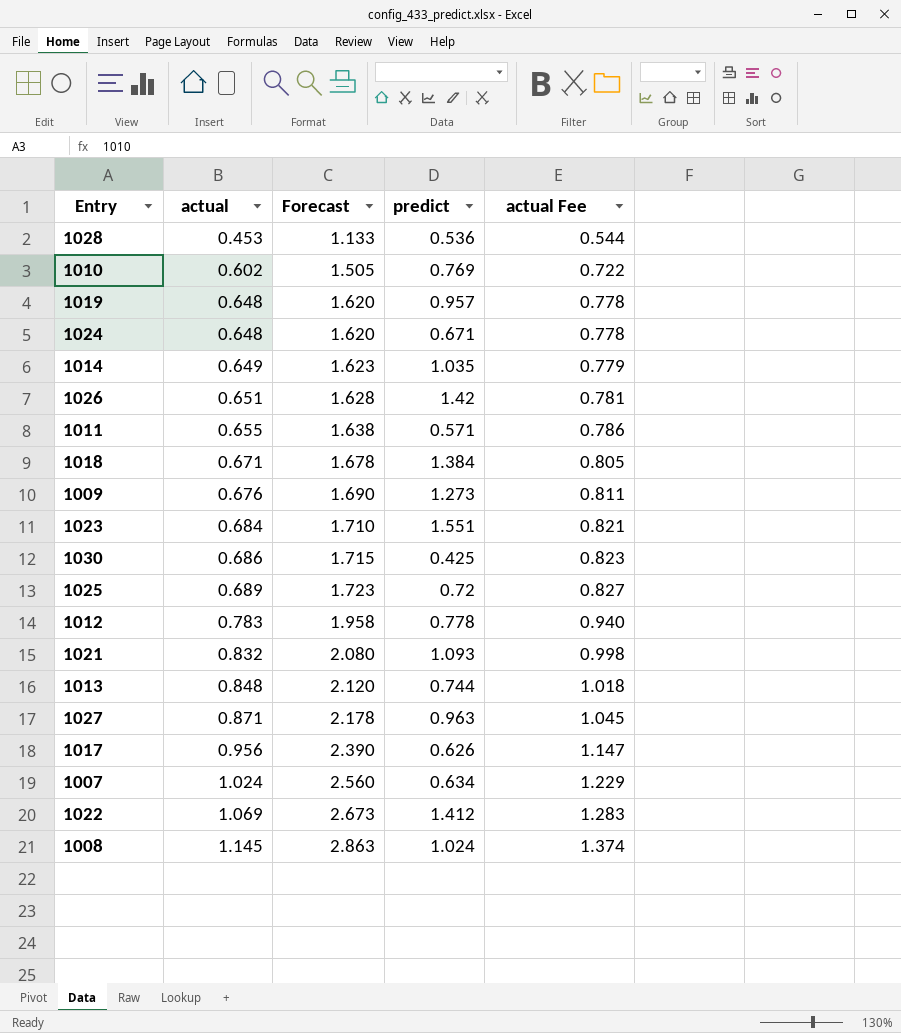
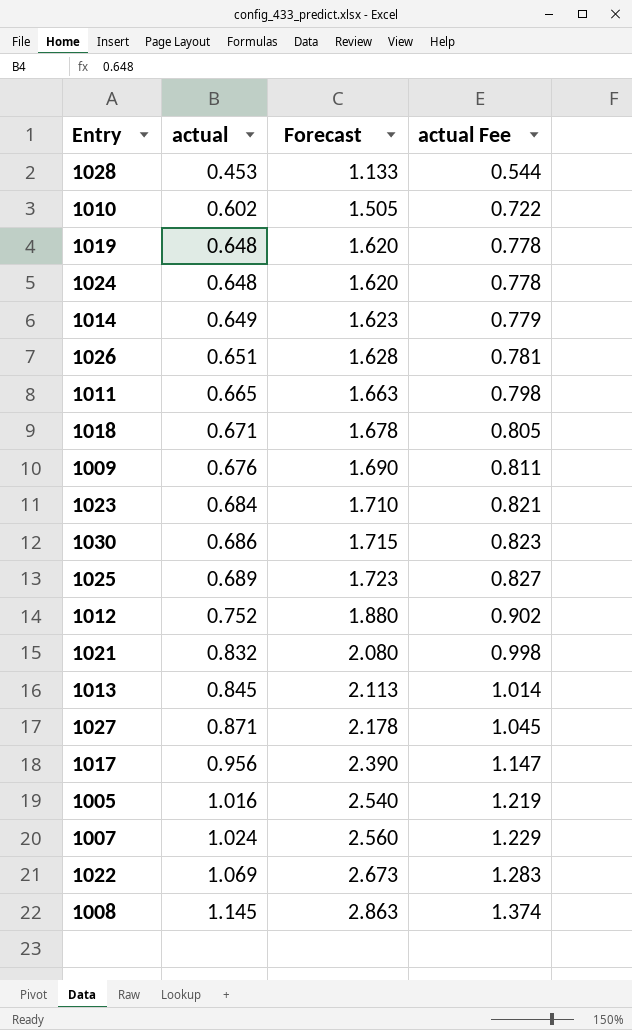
column predict | position: 4 -> none
1011 | actual: 0.655 -> 0.665
1011 | Forecast: 1.638 -> 1.663
1011 | actual Fee: 0.786 -> 0.798
1012 | actual: 0.783 -> 0.752
1012 | Forecast: 1.958 -> 1.880
1012 | actual Fee: 0.940 -> 0.902
1013 | actual: 0.848 -> 0.845
1013 | Forecast: 2.120 -> 2.113
1013 | actual Fee: 1.018 -> 1.014
row 1005: none -> 1.016 | 2.540 | 1.219

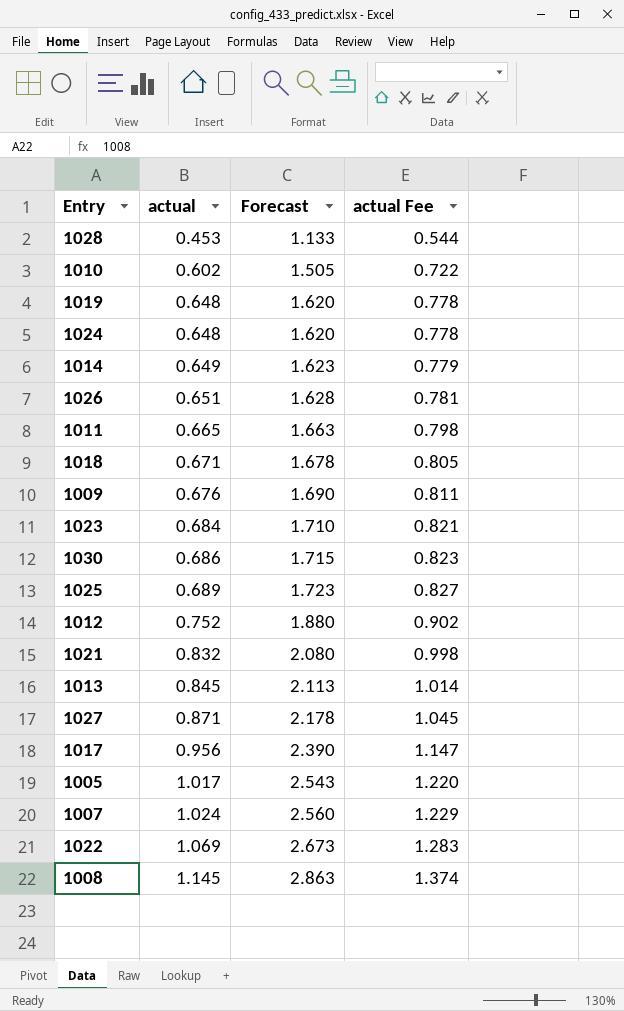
1005 | actual: 1.016 -> 1.017
1005 | Forecast: 2.540 -> 2.543
1005 | actual Fee: 1.219 -> 1.220

